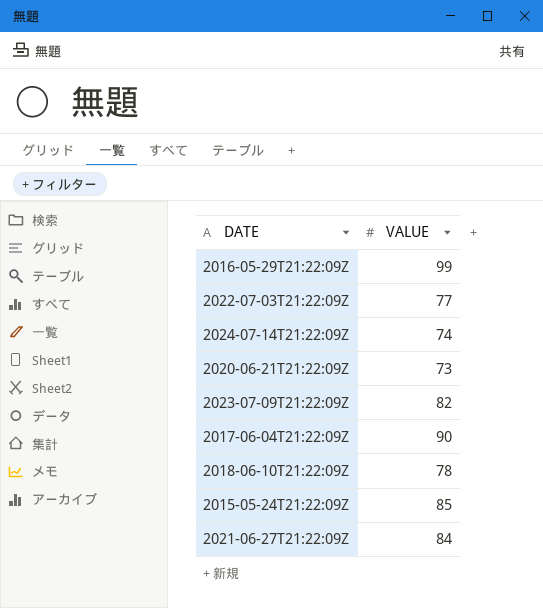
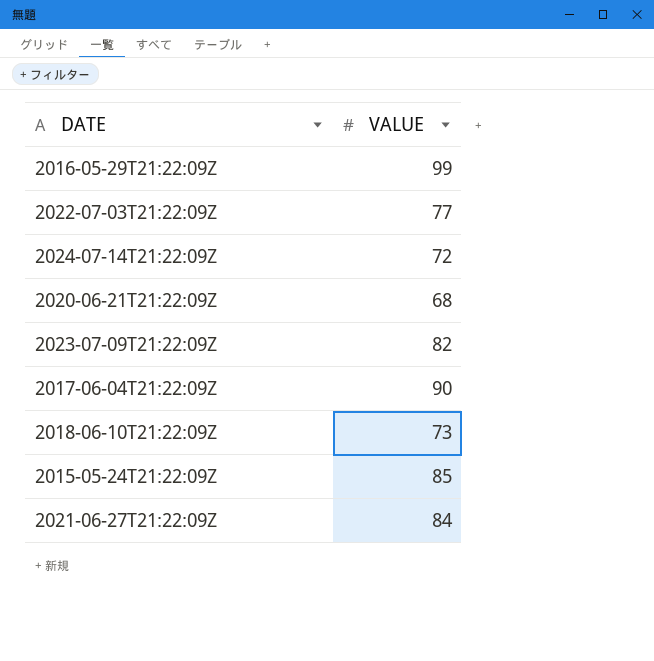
2024-07-14T21:22:09Z | VALUE: 74 -> 72
2020-06-21T21:22:09Z | VALUE: 73 -> 68
2018-06-10T21:22:09Z | VALUE: 78 -> 73

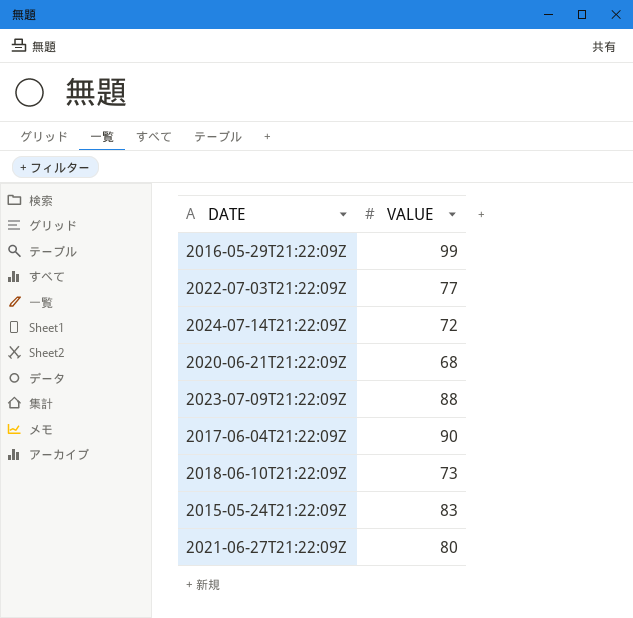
2023-07-09T21:22:09Z | VALUE: 82 -> 88
2015-05-24T21:22:09Z | VALUE: 85 -> 83
2021-06-27T21:22:09Z | VALUE: 84 -> 80

